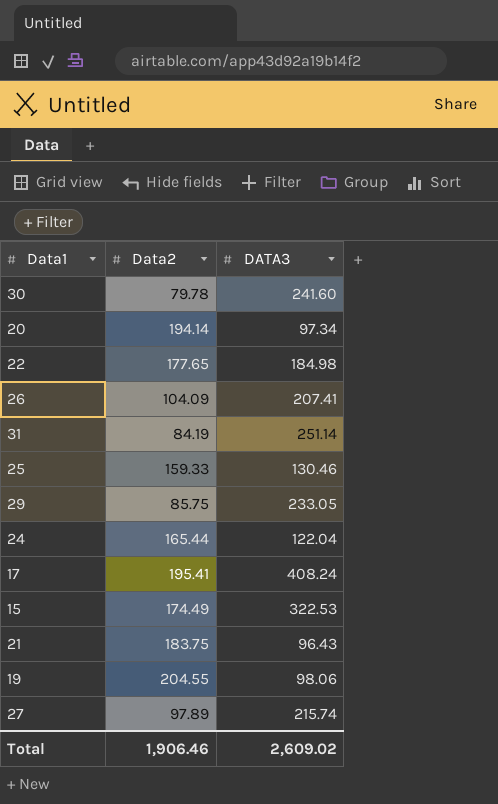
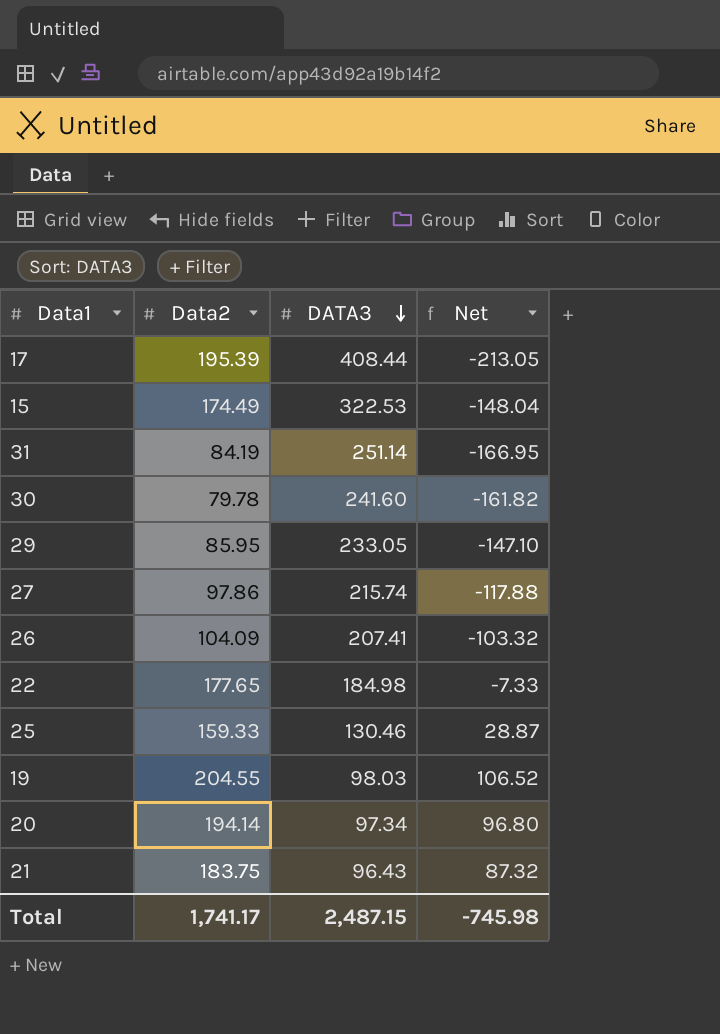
row order: none -> DATA3 descending
column Net | formula: none -> [Data2] - [DATA3]
row 24: 165.44 | 122.04 -> none
17 | Data2: 195.41 -> 195.39
17 | DATA3: 408.24 -> 408.44
29 | Data2: 85.75 -> 85.95
27 | Data2: 97.89 -> 97.86
19 | DATA3: 98.06 -> 98.03
Total | Data2: 1,906.46 -> 1,741.17
Total | DATA3: 2,609.02 -> 2,487.15

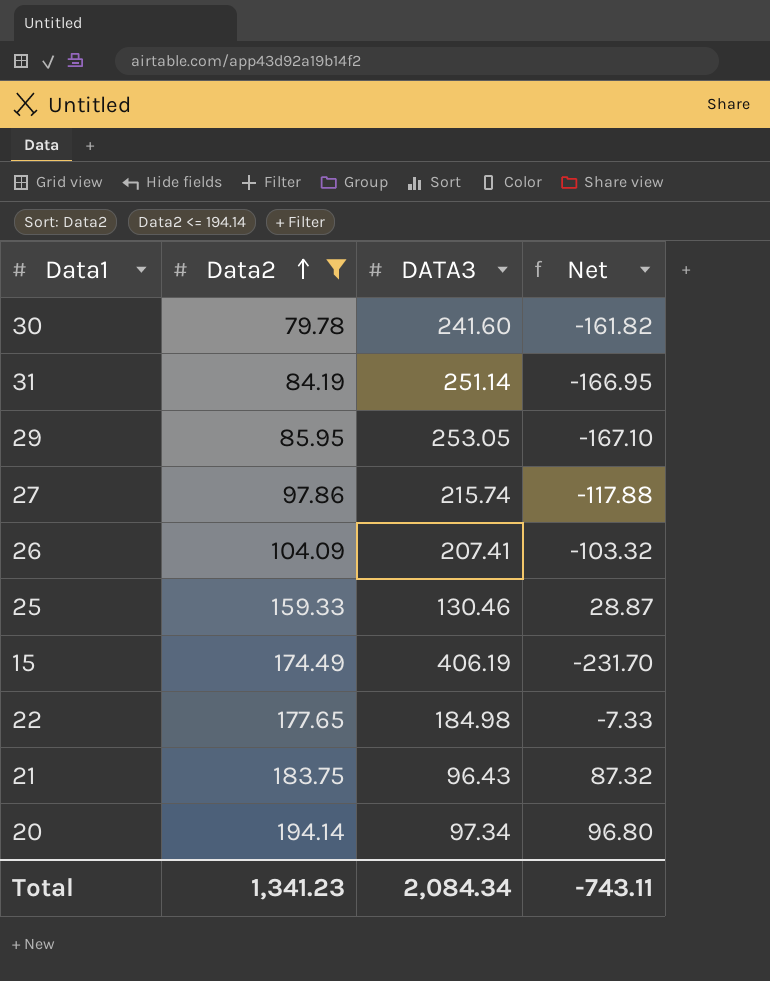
filter: none -> Data2 <= 194.14
row order: DATA3 descending -> Data2 ascending
29 | DATA3: 233.05 -> 253.05
29 | Net: -147.10 -> -167.10
15 | DATA3: 322.53 -> 406.19
15 | Net: -148.04 -> -231.70
Total | Data2: 1,741.17 -> 1,341.23
Total | DATA3: 2,487.15 -> 2,084.34
Total | Net: -745.98 -> -743.11

